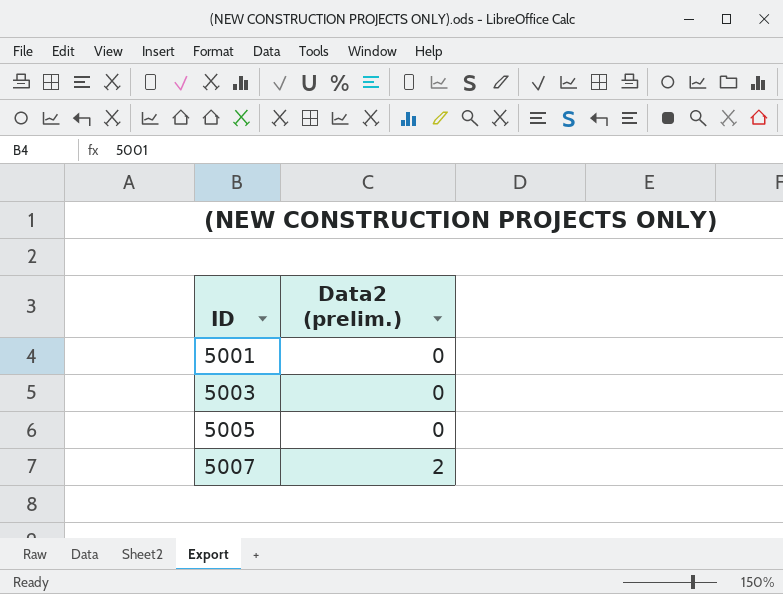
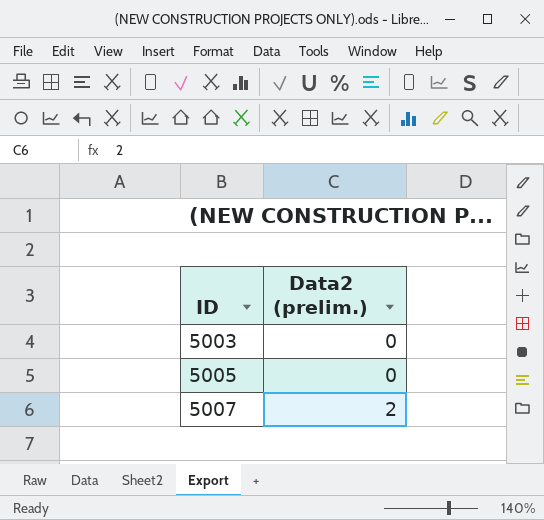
row 5001: 0 -> none

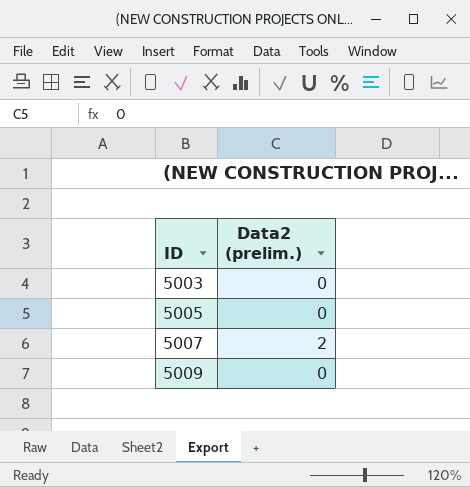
row 5009: none -> 0

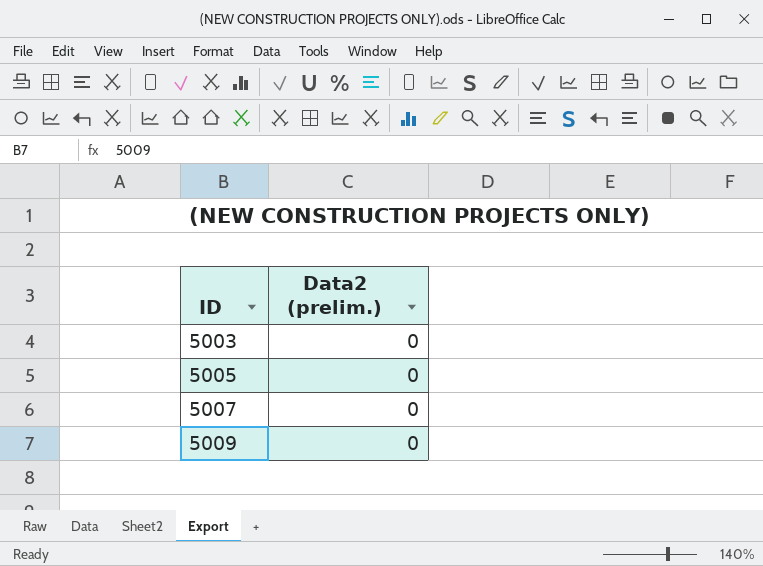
5007 | Data2 (prelim.): 2 -> 0

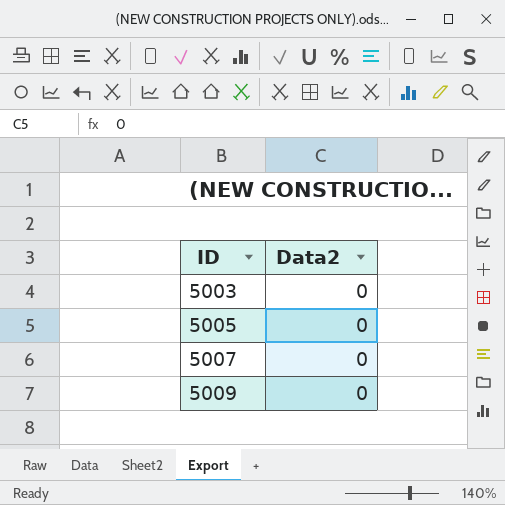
column name: Data2 (prelim.) -> Data2

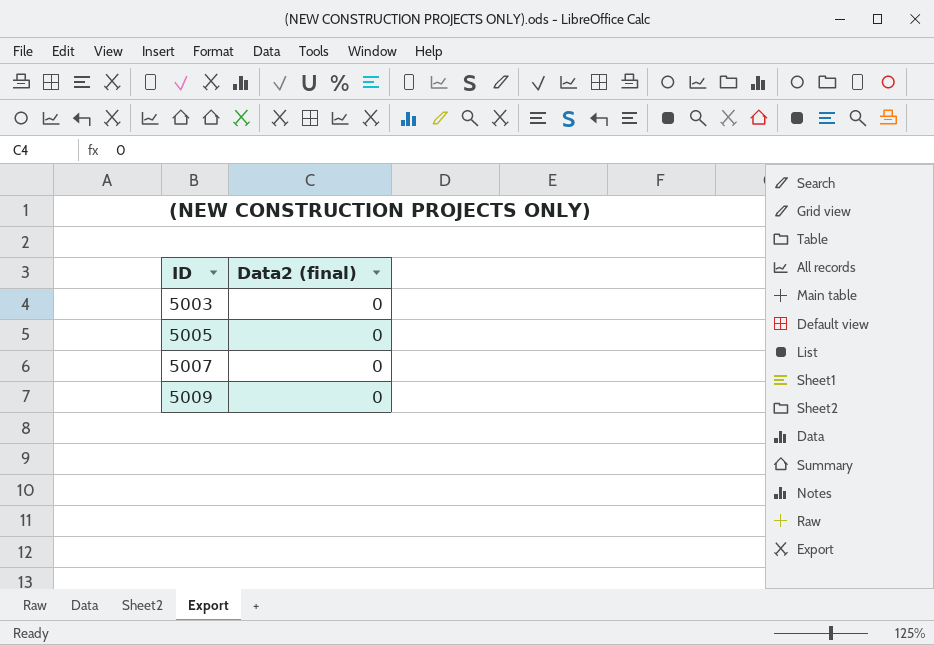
column name: Data2 -> Data2 (final)

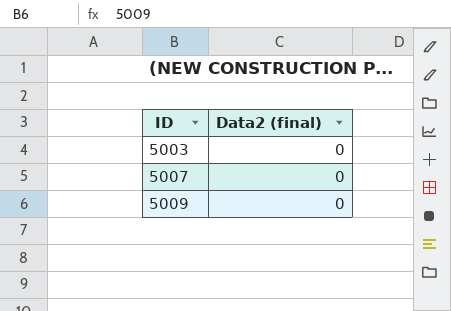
row 5005: 0 -> none

